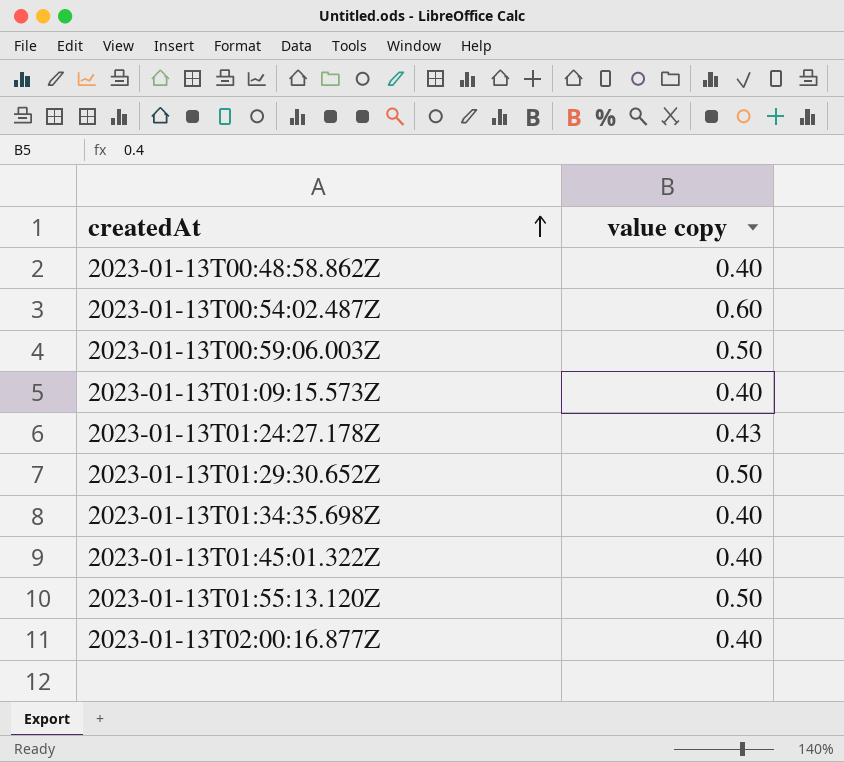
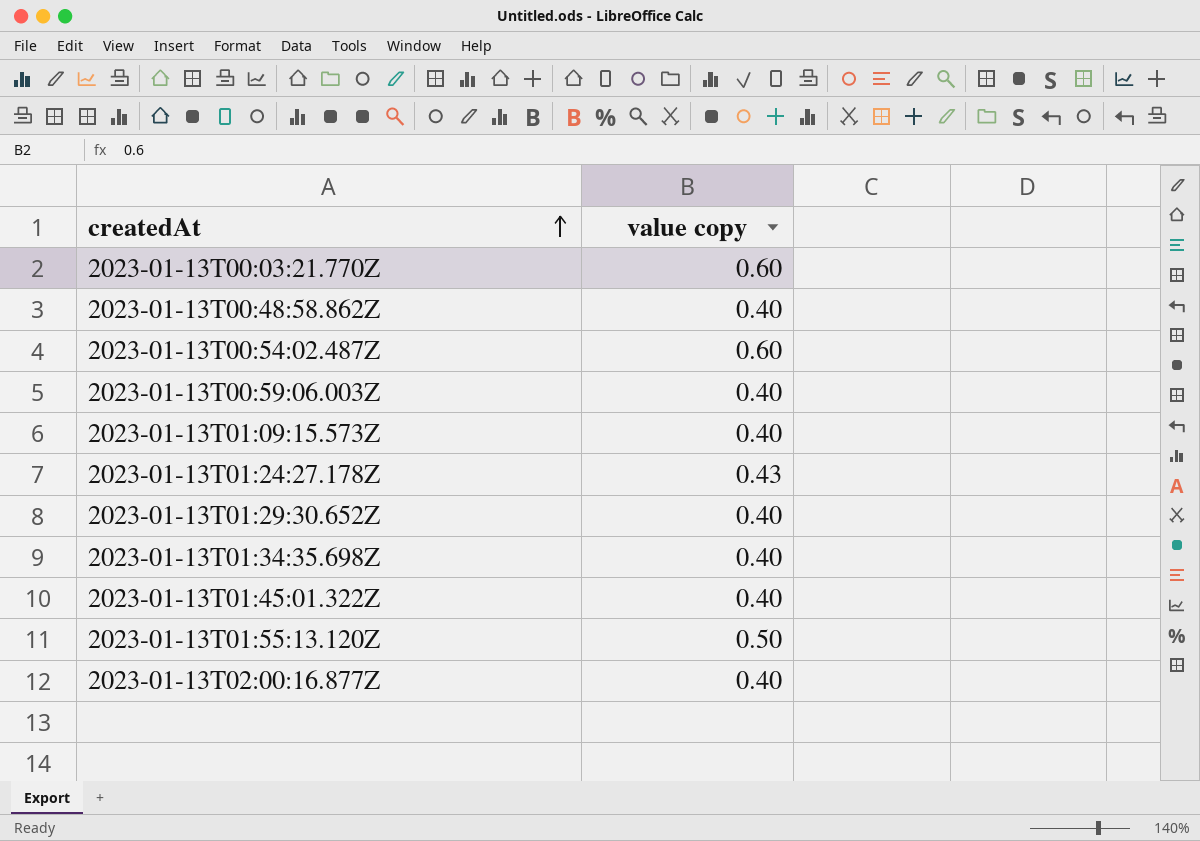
row 2023-01-13T00:03:21.770Z: none -> 0.60
2023-01-13T00:59:06.003Z | value copy: 0.50 -> 0.40
2023-01-13T01:29:30.652Z | value copy: 0.50 -> 0.40

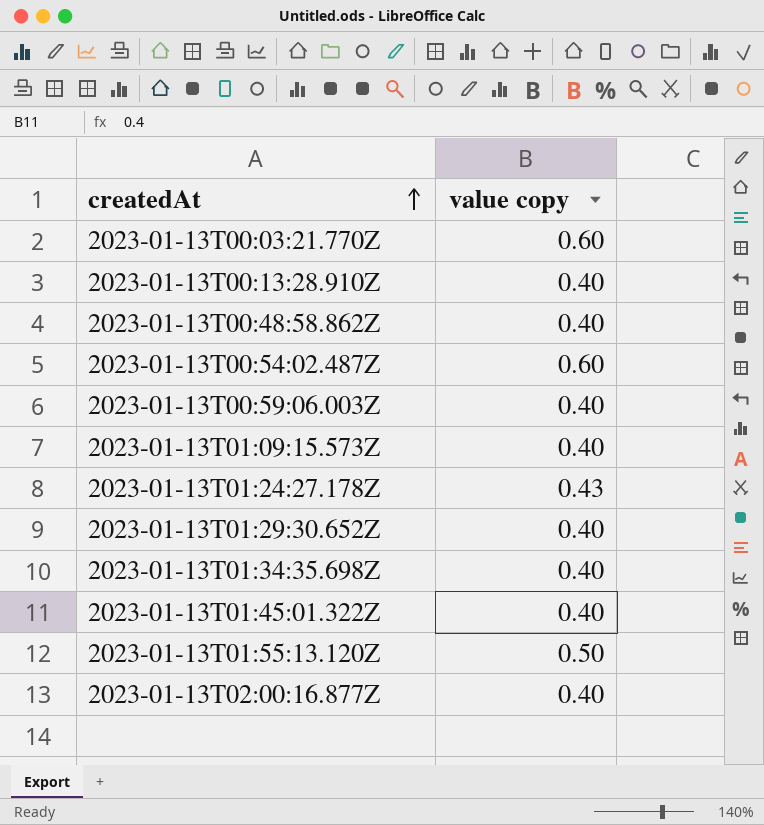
row 2023-01-13T00:13:28.910Z: none -> 0.40

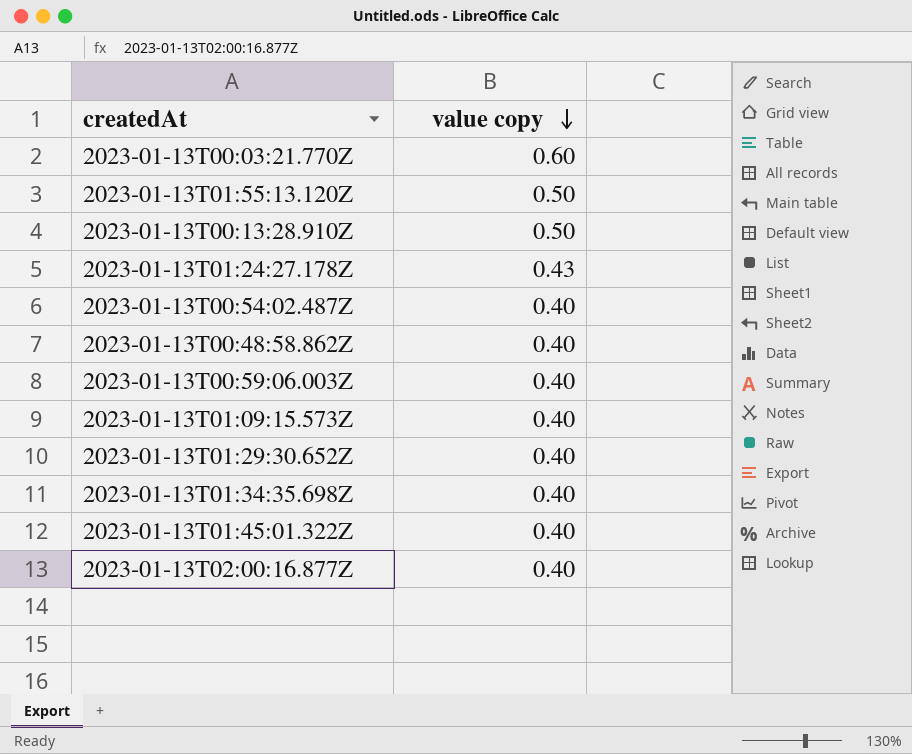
row order: createdAt ascending -> value copy descending
2023-01-13T00:13:28.910Z | value copy: 0.40 -> 0.50
2023-01-13T00:54:02.487Z | value copy: 0.60 -> 0.40

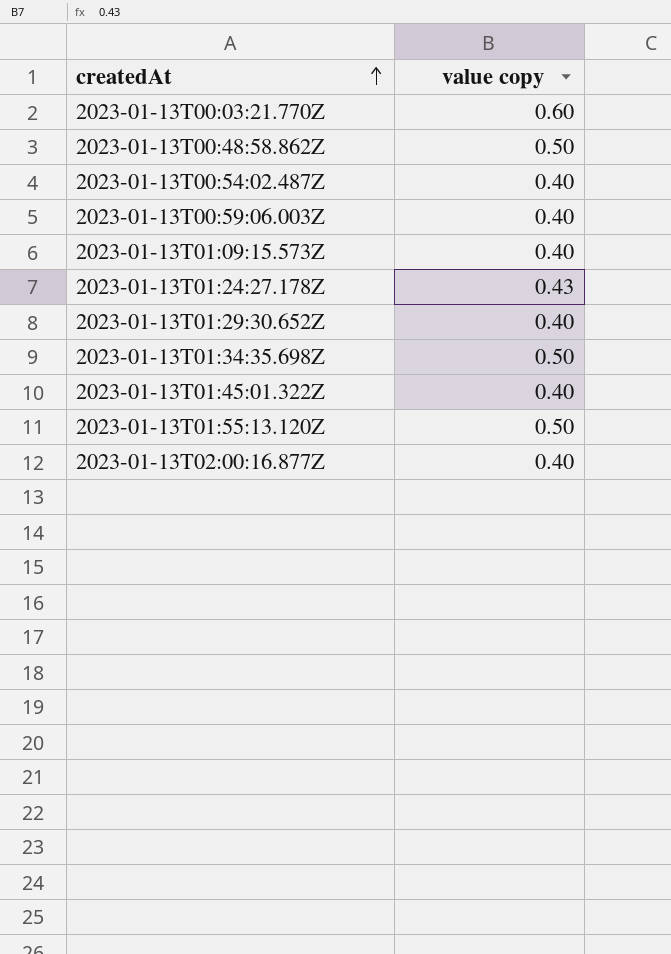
row order: value copy descending -> createdAt ascending
row 2023-01-13T00:13:28.910Z: 0.50 -> none
2023-01-13T00:48:58.862Z | value copy: 0.40 -> 0.50
2023-01-13T01:34:35.698Z | value copy: 0.40 -> 0.50

